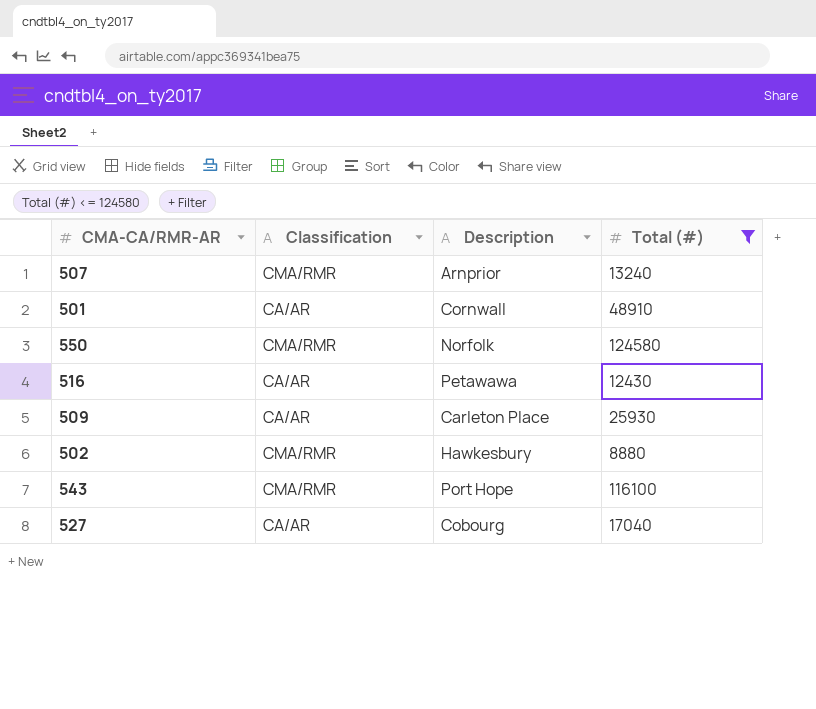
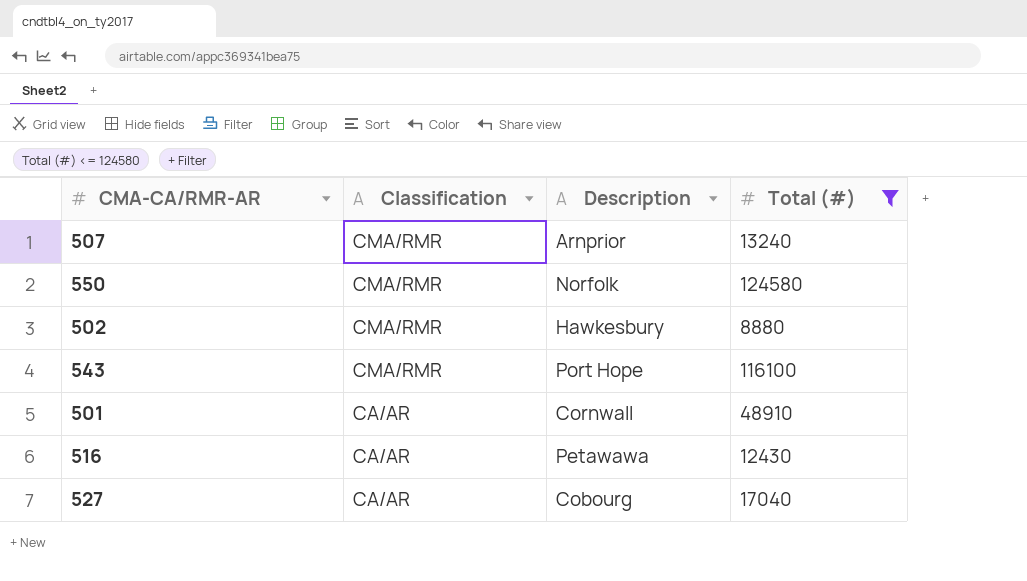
row order: none -> Classification descending
row 509: CA/AR | Carleton Place | 25930 -> none

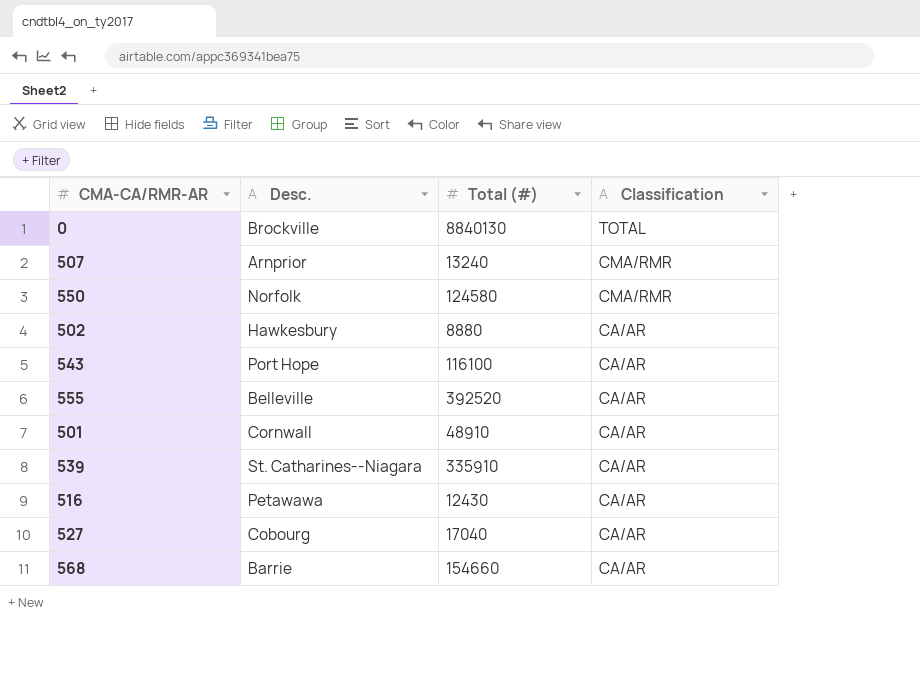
filter: Total (#) <= 124580 -> none
column name: Description -> Desc.
column Classification | position: 2 -> 4
502 | Classification: CMA/RMR -> CA/AR
543 | Classification: CMA/RMR -> CA/AR

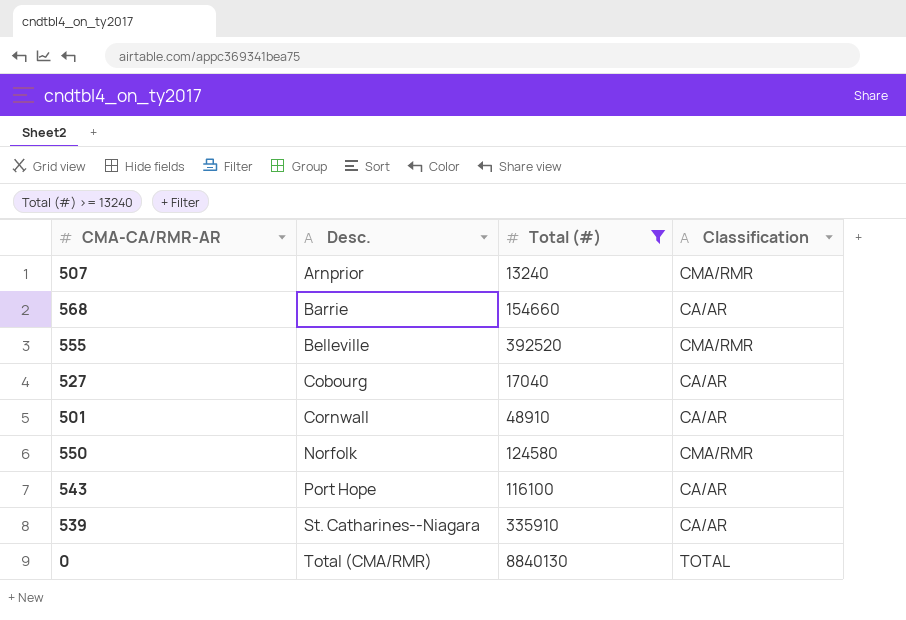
filter: none -> Total (#) >= 13240
row order: Classification descending -> Desc. ascending
555 | Classification: CA/AR -> CMA/RMR
0 | Desc.: Brockville -> Total (CMA/RMR)

